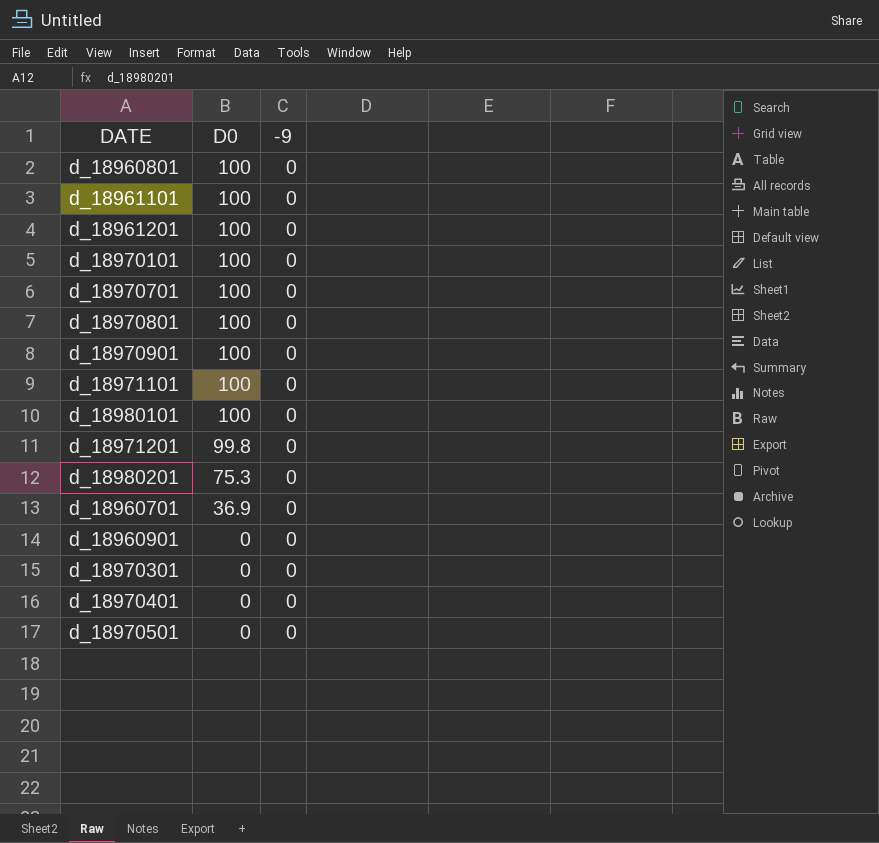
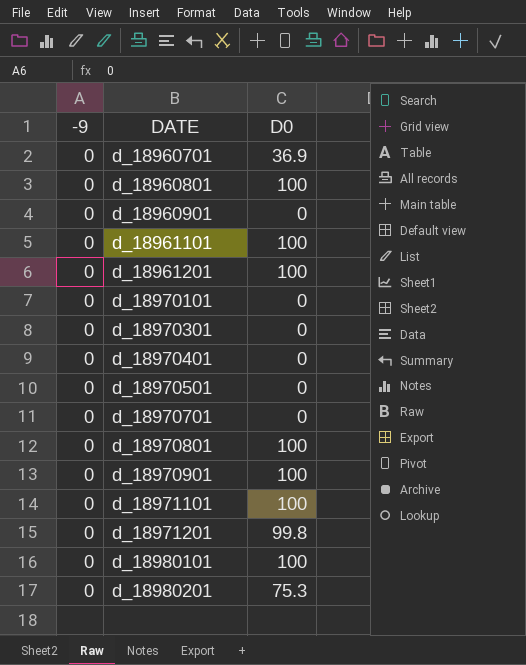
row order: D0 descending -> DATE ascending
column -9 | position: 3 -> 1
d_18970101 | D0: 100 -> 0
d_18970701 | D0: 100 -> 0

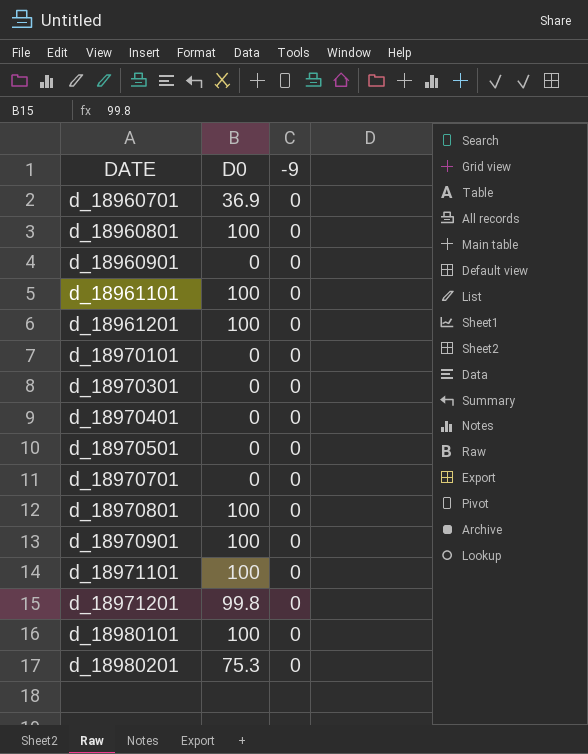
column -9 | position: 1 -> 3

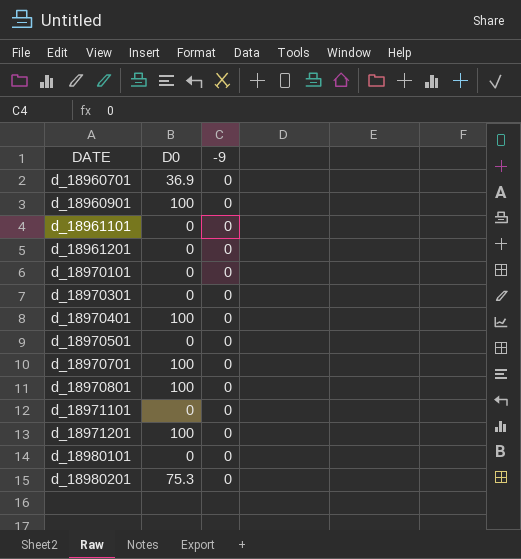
row d_18960801: 100 | 0 -> none
row d_18970901: 100 | 0 -> none
d_18960901 | D0: 0 -> 100
d_18961101 | D0: 100 -> 0
d_18961201 | D0: 100 -> 0
d_18970401 | D0: 0 -> 100
d_18970701 | D0: 0 -> 100
d_18971101 | D0: 100 -> 0
d_18971201 | D0: 99.8 -> 100
d_18980101 | D0: 100 -> 0

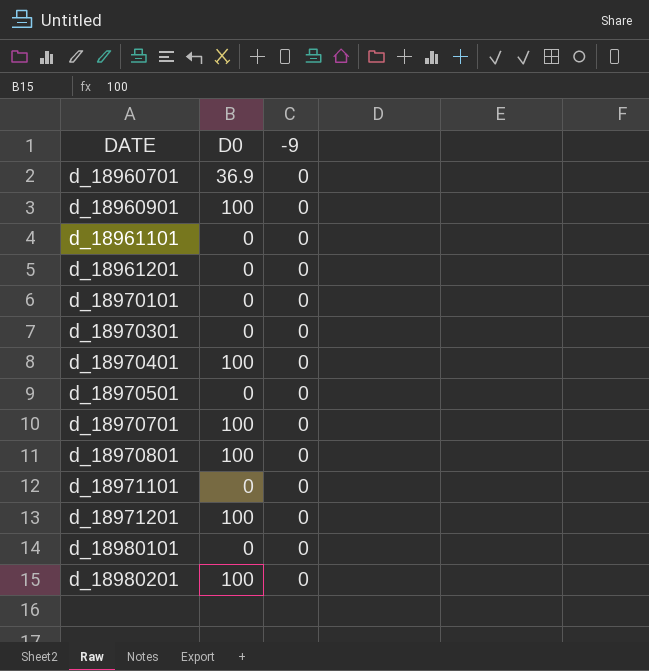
d_18980201 | D0: 75.3 -> 100

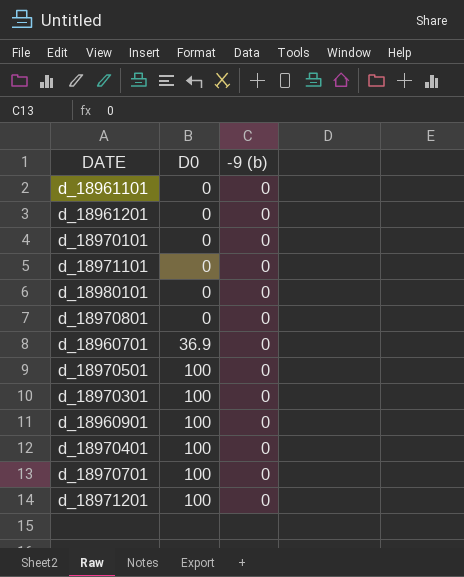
row order: DATE ascending -> D0 ascending
column name: -9 -> -9 (b)
row d_18980201: 100 | 0 -> none
d_18970801 | D0: 100 -> 0
d_18970501 | D0: 0 -> 100
d_18970301 | D0: 0 -> 100

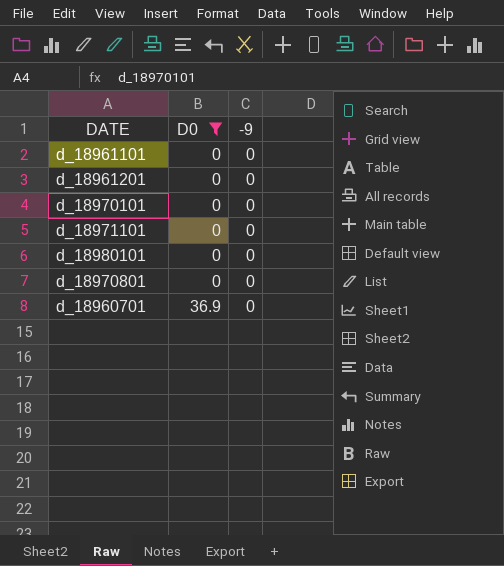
filter: none -> D0 != 100
column name: -9 (b) -> -9

